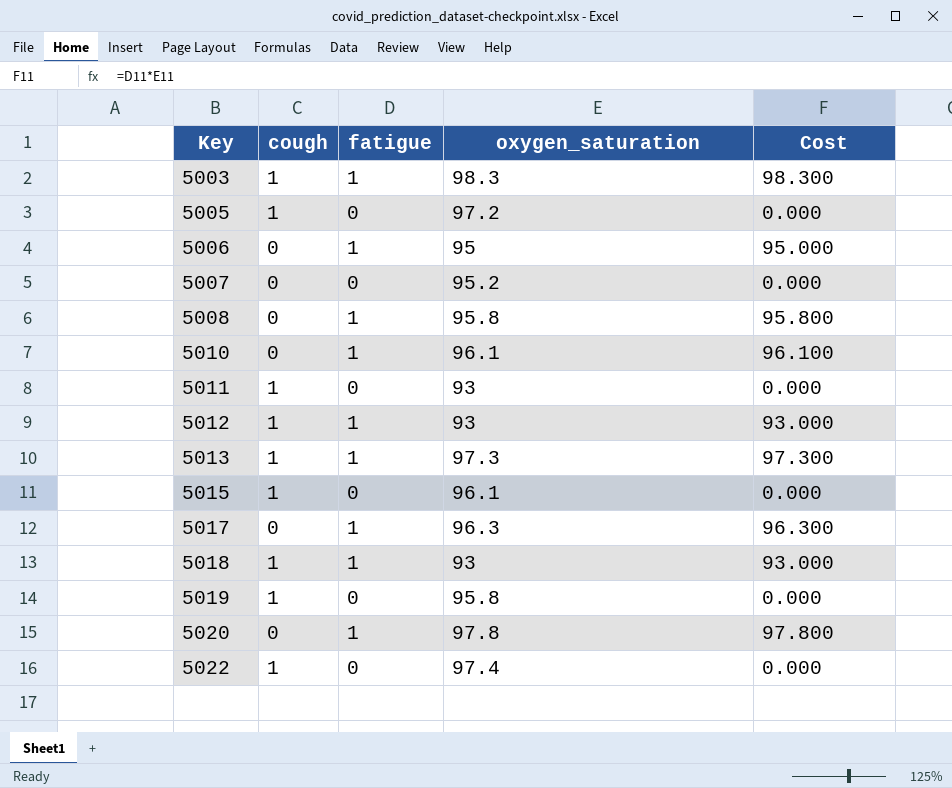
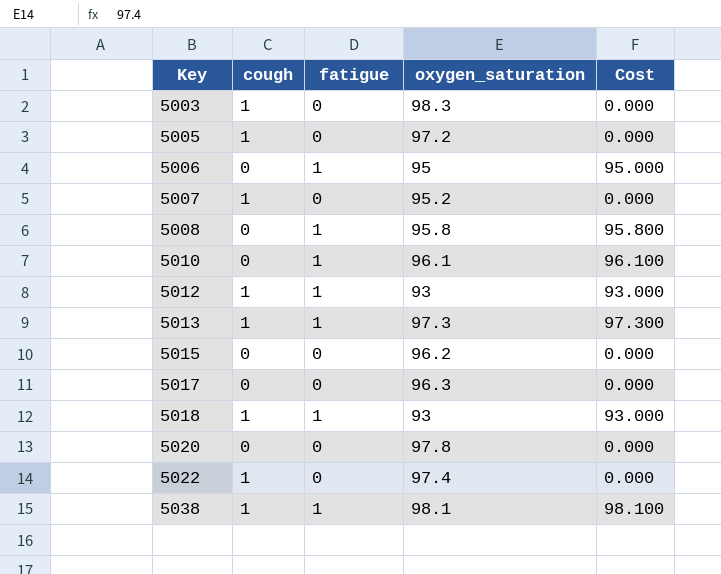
row 5011: 1 | 0 | 93 | 0.000 -> none
row 5019: 1 | 0 | 95.8 | 0.000 -> none
5003 | fatigue: 1 -> 0
5003 | Cost: 98.300 -> 0.000
5007 | cough: 0 -> 1
5015 | cough: 1 -> 0
5015 | oxygen_saturation: 96.1 -> 96.2
5017 | fatigue: 1 -> 0
5017 | Cost: 96.300 -> 0.000
5020 | fatigue: 1 -> 0
5020 | Cost: 97.800 -> 0.000
row 5038: none -> 1 | 1 | 98.1 | 98.100

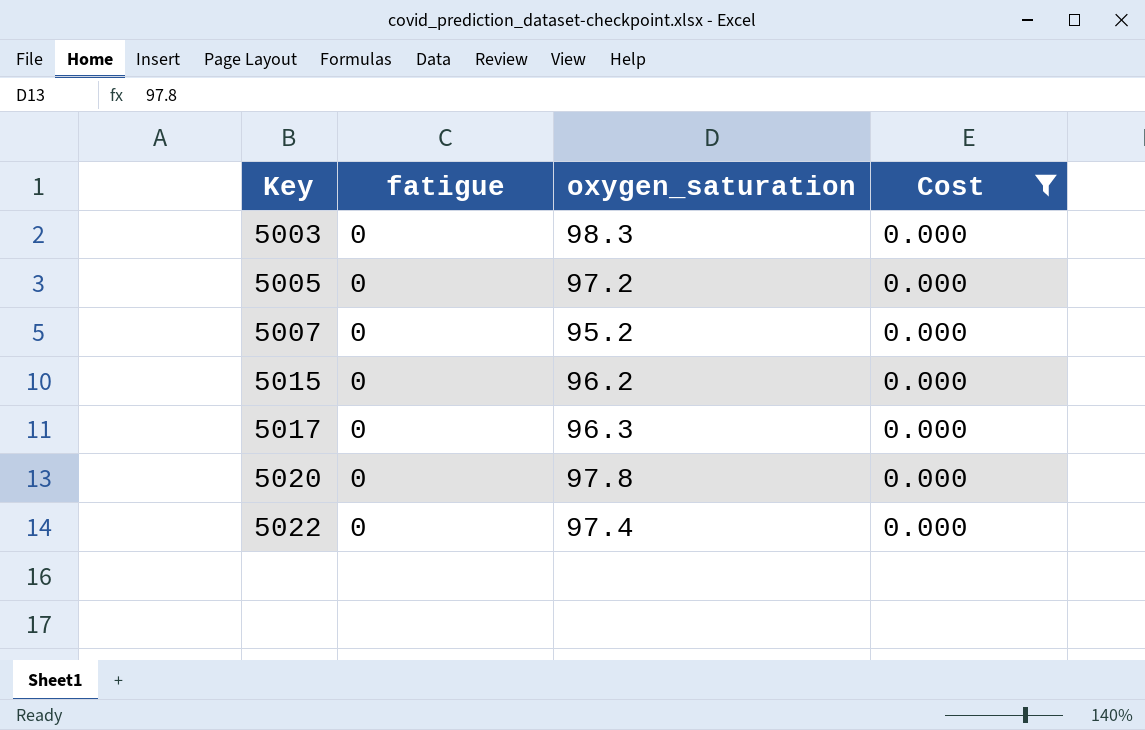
filter: none -> Cost = 0.000
column cough | position: 2 -> none

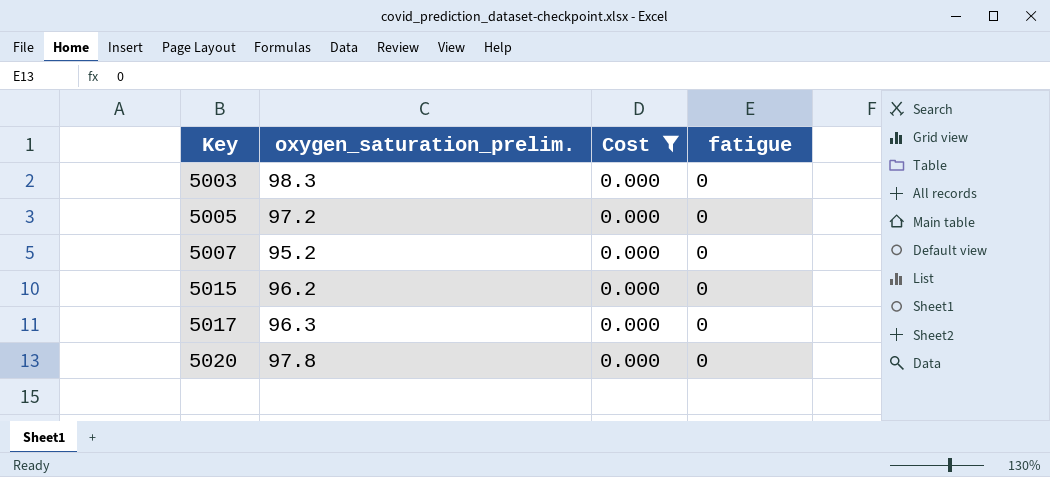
column name: oxygen_saturation -> oxygen_saturation_prelim.
column fatigue | position: 2 -> 4
row 5022: 0 | 97.4 | 0.000 -> none

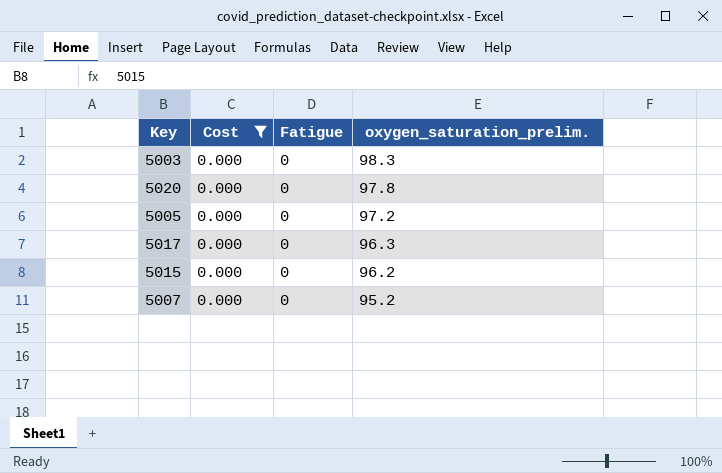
row order: Key ascending -> oxygen_saturation_prelim. descending
column name: fatigue -> Fatigue
column oxygen_saturation_prelim. | position: 2 -> 4

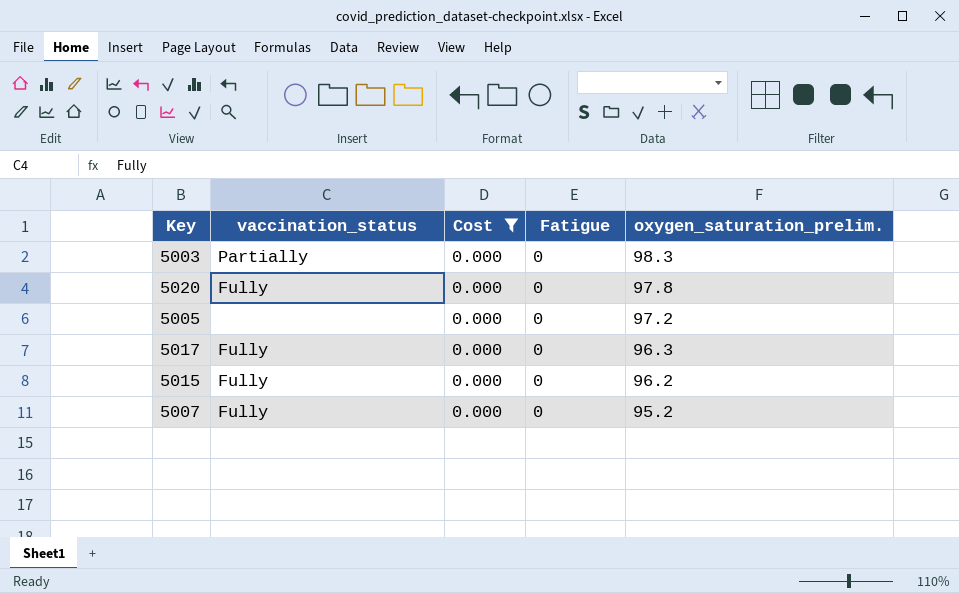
column vaccination_status | position: none -> 2

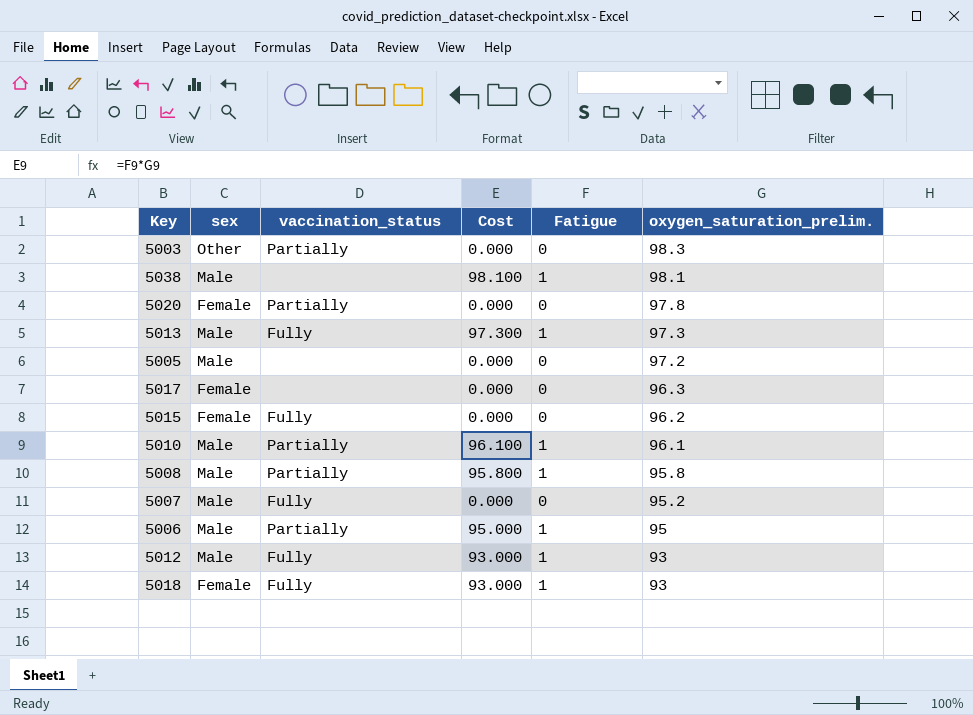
filter: Cost = 0.000 -> none
column sex | position: none -> 2
5020 | vaccination_status: Fully -> Partially
5017 | vaccination_status: Fully -> none

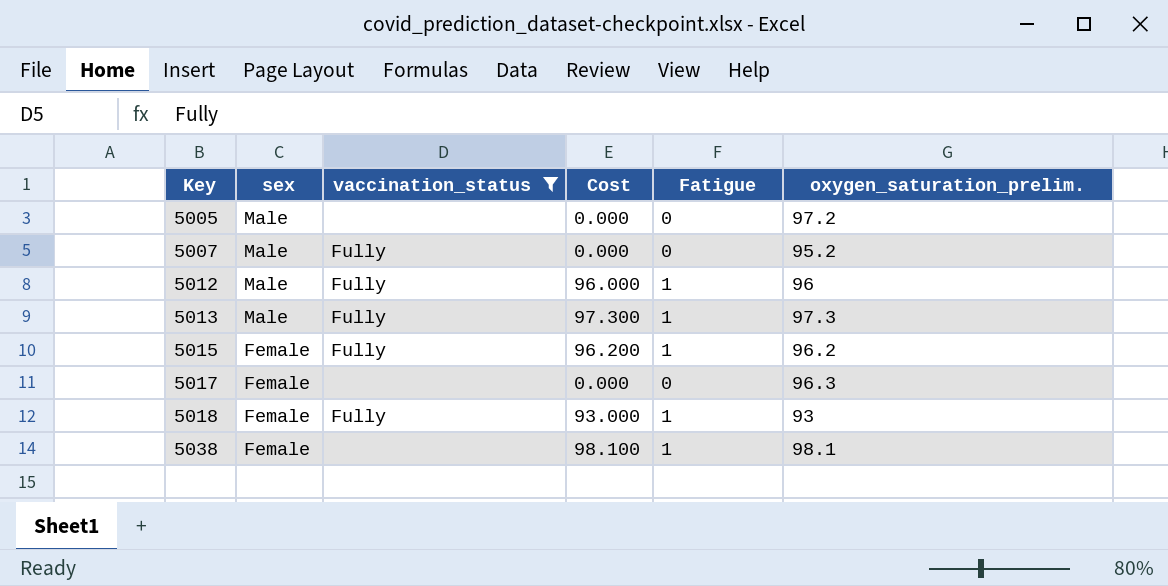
filter: none -> vaccination_status != Partially
row order: oxygen_saturation_prelim. descending -> Key ascending
5012 | Cost: 93.000 -> 96.000
5012 | oxygen_saturation_prelim.: 93 -> 96
5015 | Cost: 0.000 -> 96.200
5015 | Fatigue: 0 -> 1
5038 | sex: Male -> Female

